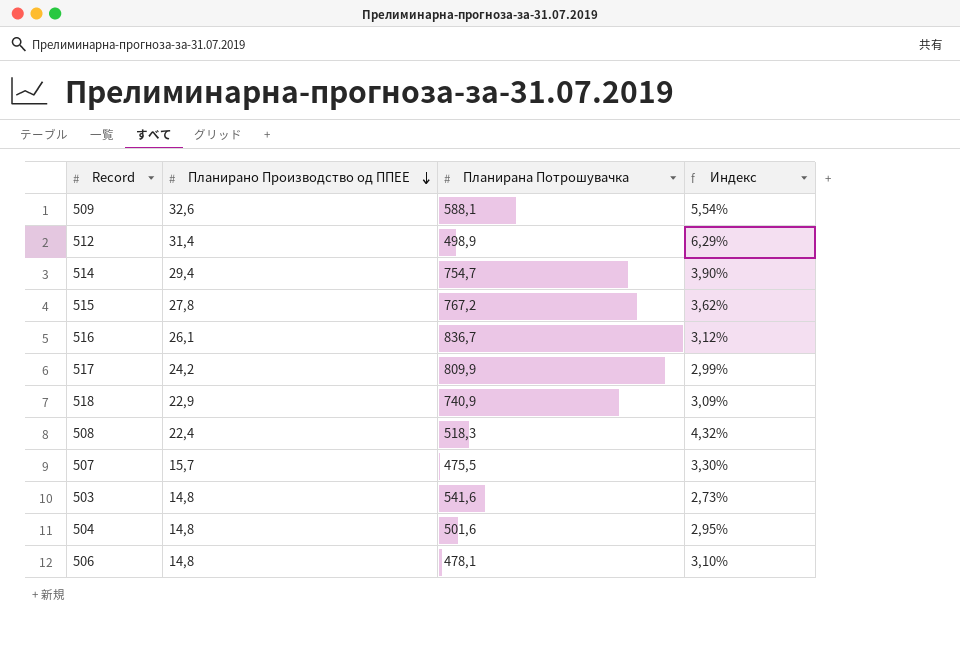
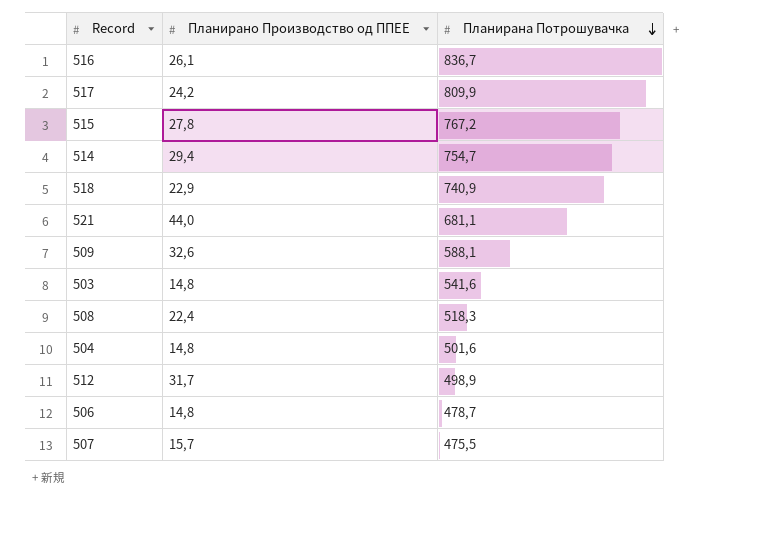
row order: Планирано Производство од ППЕЕ descending -> Планирана Потрошувачка descending
column Индекс | formula: [Планирано Производство од ППЕЕ] / [Планирана Потрошувачка] -> none
row 521: none -> 44,0 | 681,1
512 | Планирано Производство од ППЕЕ: 31,4 -> 31,7
506 | Планирана Потрошувачка: 478,1 -> 478,7

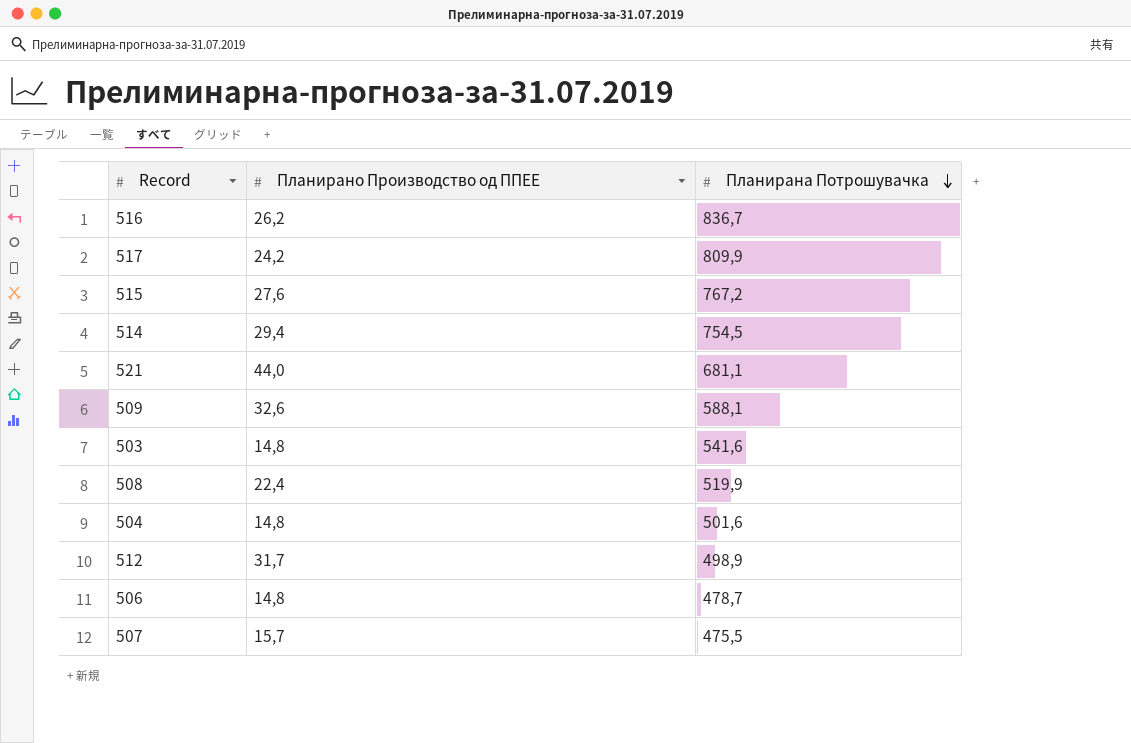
row 518: 22,9 | 740,9 -> none
516 | Планирано Производство од ППЕЕ: 26,1 -> 26,2
515 | Планирано Производство од ППЕЕ: 27,8 -> 27,6
514 | Планирана Потрошувачка: 754,7 -> 754,5
508 | Планирана Потрошувачка: 518,3 -> 519,9

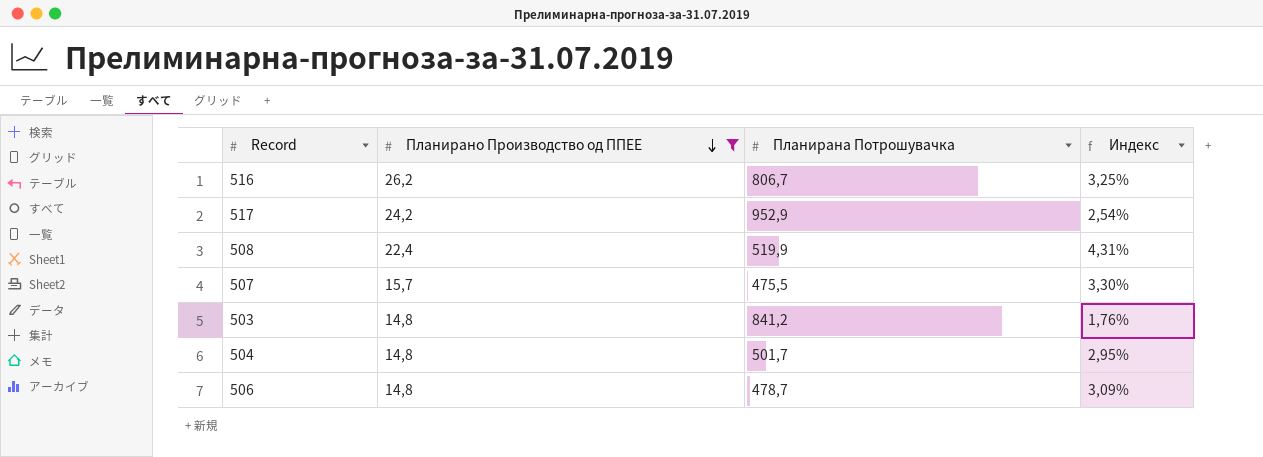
filter: none -> Планирано Производство од ППЕЕ <= 26,2
row order: Планирана Потрошувачка descending -> Планирано Производство од ППЕЕ descending
column Индекс | formula: none -> [Планирано Производство од ППЕЕ] / [Планирана Потрошувачка]
516 | Планирана Потрошувачка: 836,7 -> 806,7
517 | Планирана Потрошувачка: 809,9 -> 952,9
503 | Планирана Потрошувачка: 541,6 -> 841,2
504 | Планирана Потрошувачка: 501,6 -> 501,7

